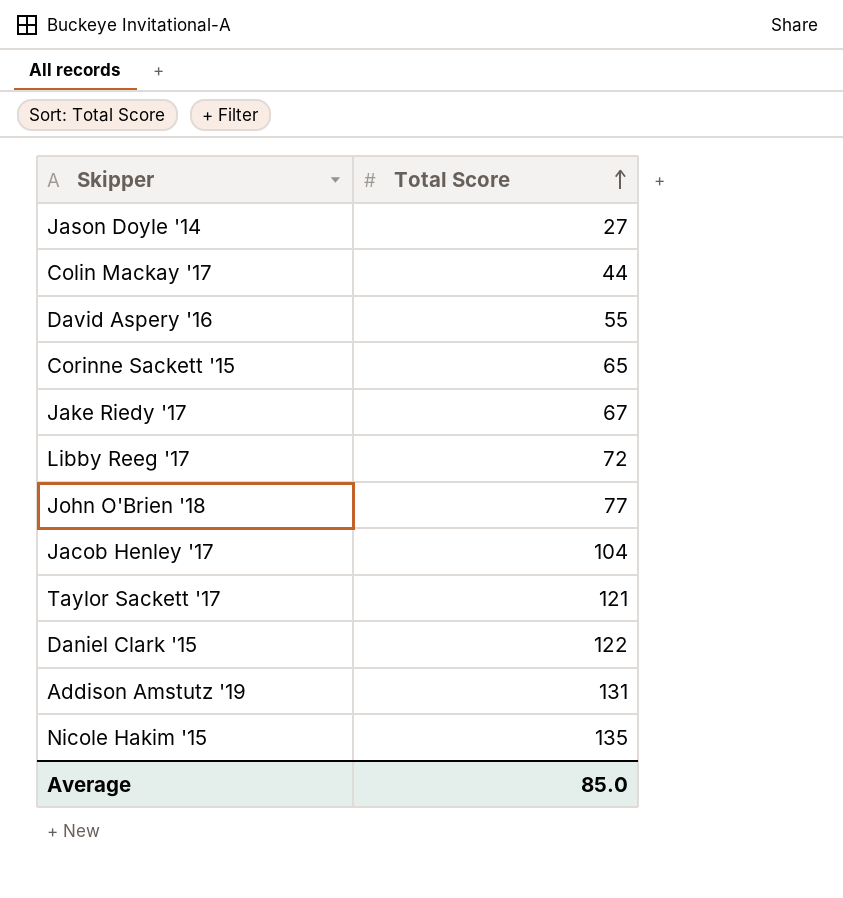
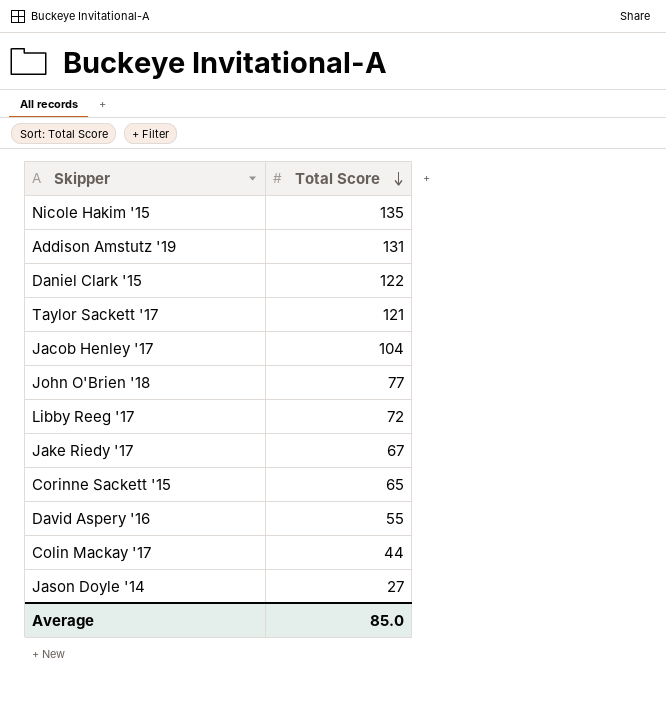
row order: Total Score ascending -> Total Score descending

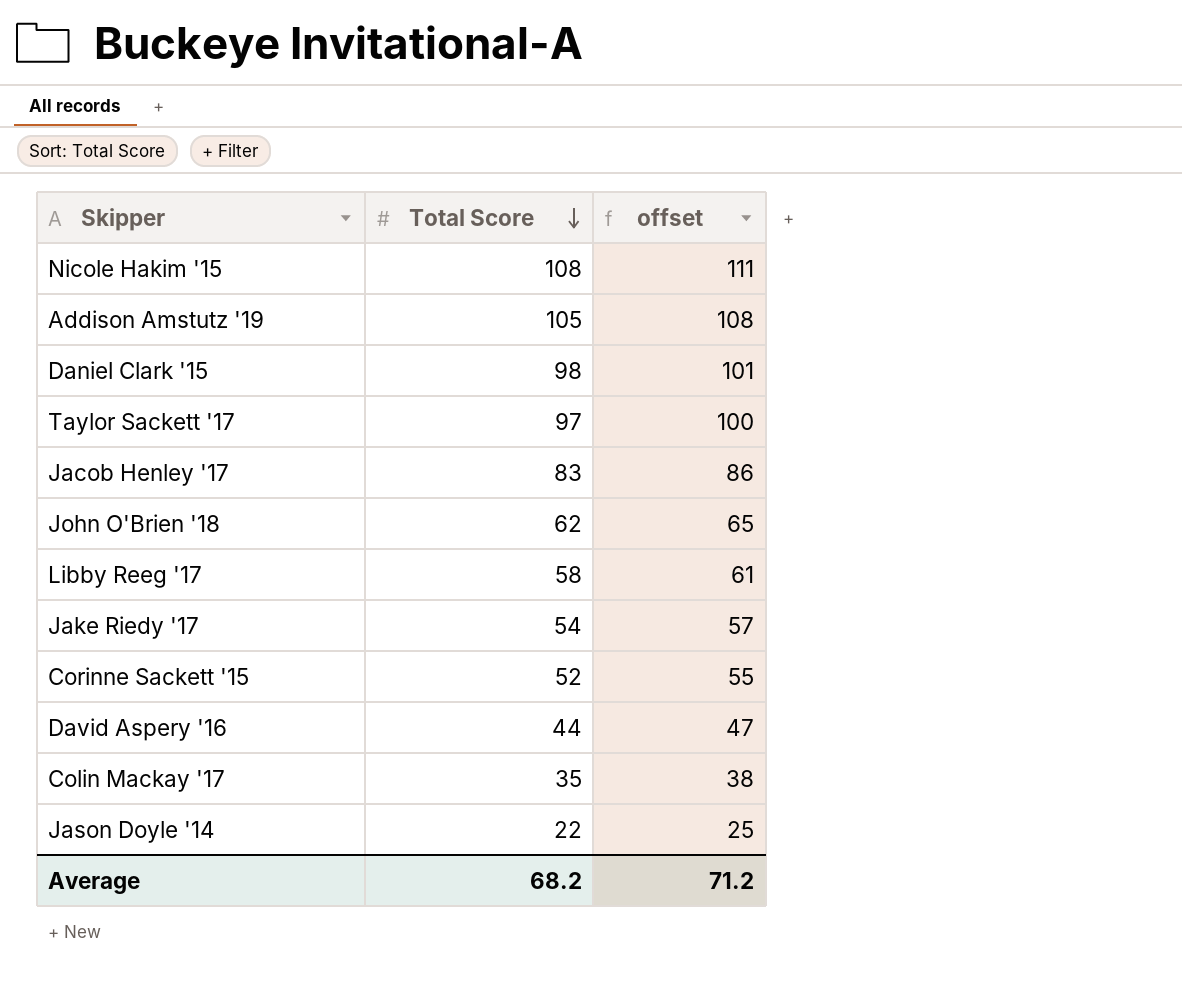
column offset | formula: none -> [Total Score] + 3
Nicole Hakim '15 | Total Score: 135 -> 108
Addison Amstutz '19 | Total Score: 131 -> 105
Daniel Clark '15 | Total Score: 122 -> 98
Taylor Sackett '17 | Total Score: 121 -> 97
Jacob Henley '17 | Total Score: 104 -> 83
John O'Brien '18 | Total Score: 77 -> 62
Libby Reeg '17 | Total Score: 72 -> 58
Jake Riedy '17 | Total Score: 67 -> 54
Corinne Sackett '15 | Total Score: 65 -> 52
David Aspery '16 | Total Score: 55 -> 44
Colin Mackay '17 | Total Score: 44 -> 35
Jason Doyle '14 | Total Score: 27 -> 22
Average | Total Score: 85.0 -> 68.2

